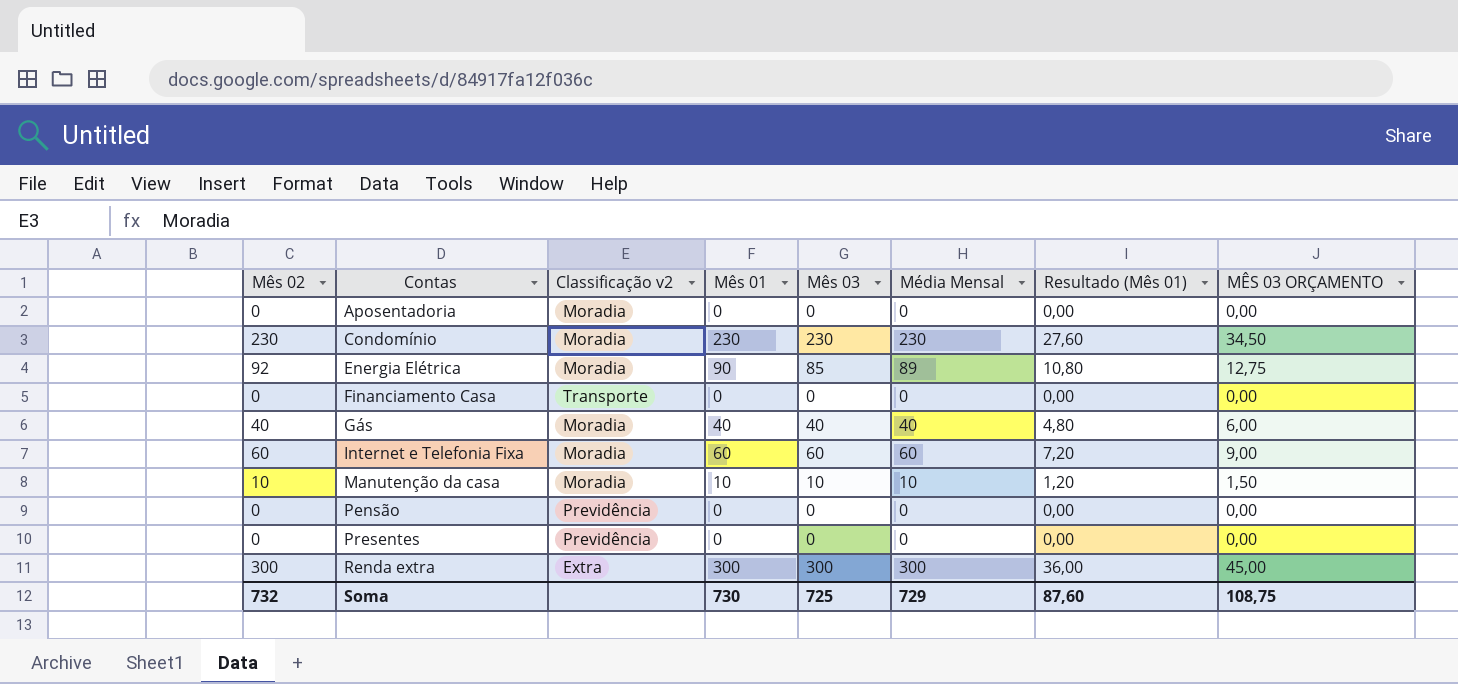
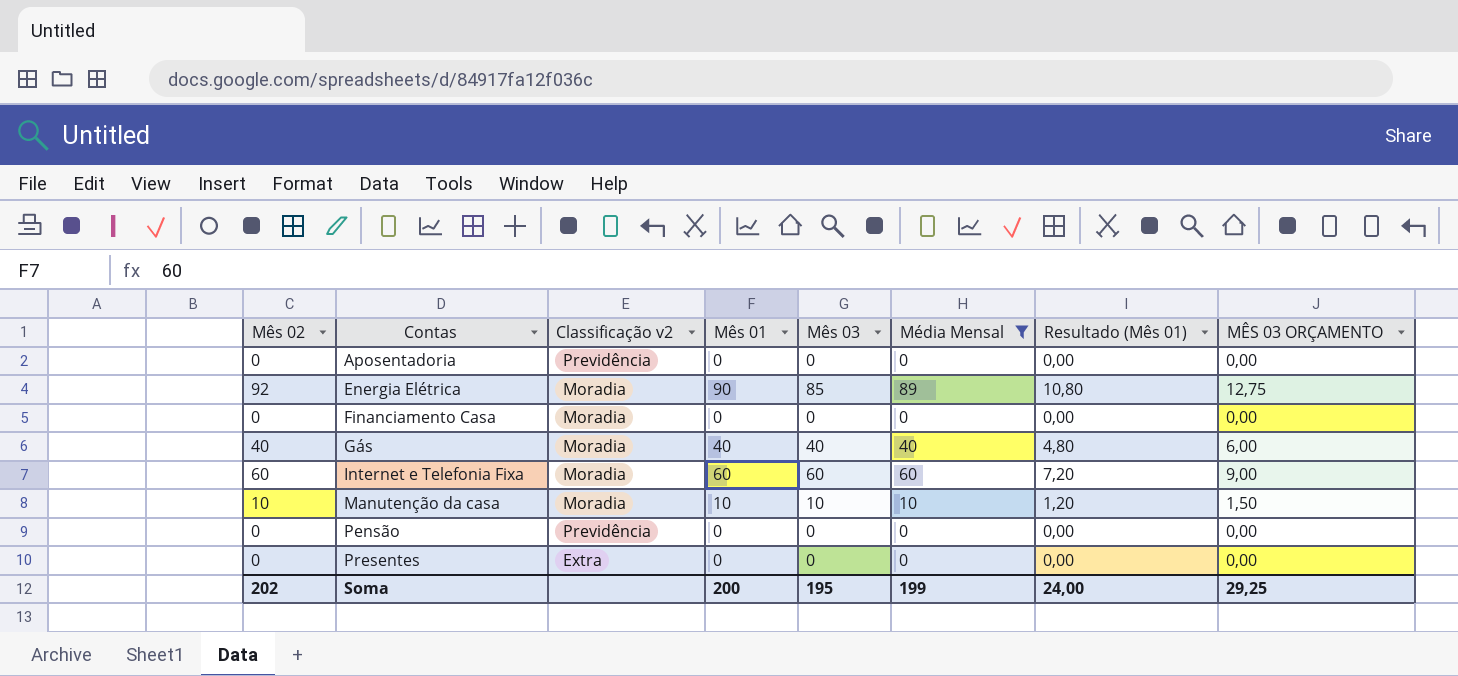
filter: none -> Média Mensal <= 89
Aposentadoria | Classificação v2: Moradia -> Previdência
Financiamento Casa | Classificação v2: Transporte -> Moradia
Presentes | Classificação v2: Previdência -> Extra
Soma | Mês 02: 732 -> 202
Soma | Mês 01: 730 -> 200
Soma | Mês 03: 725 -> 195
Soma | Média Mensal: 729 -> 199
Soma | Resultado (Mês 01): 87,60 -> 24,00
Soma | MÊS 03 ORÇAMENTO: 108,75 -> 29,25

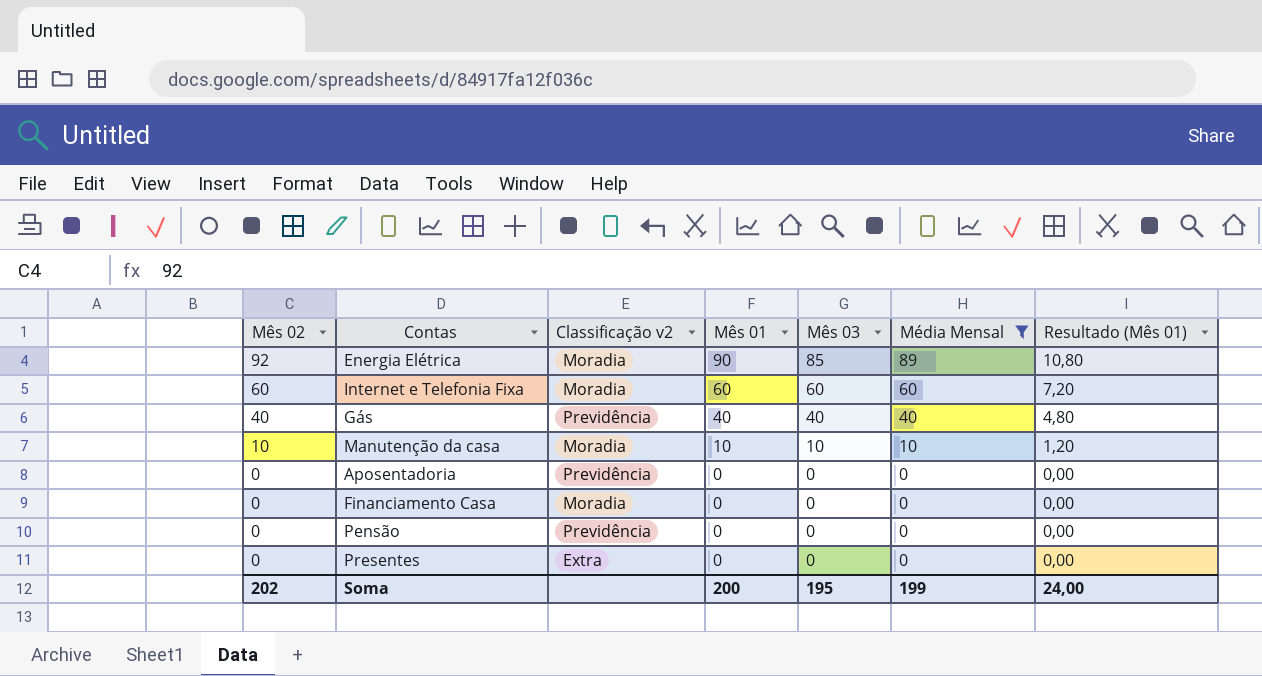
row order: Contas ascending -> Mês 02 descending
column MÊS 03 ORÇAMENTO | formula: [Mês 03] * 0,15 -> none
Gás | Classificação v2: Moradia -> Previdência

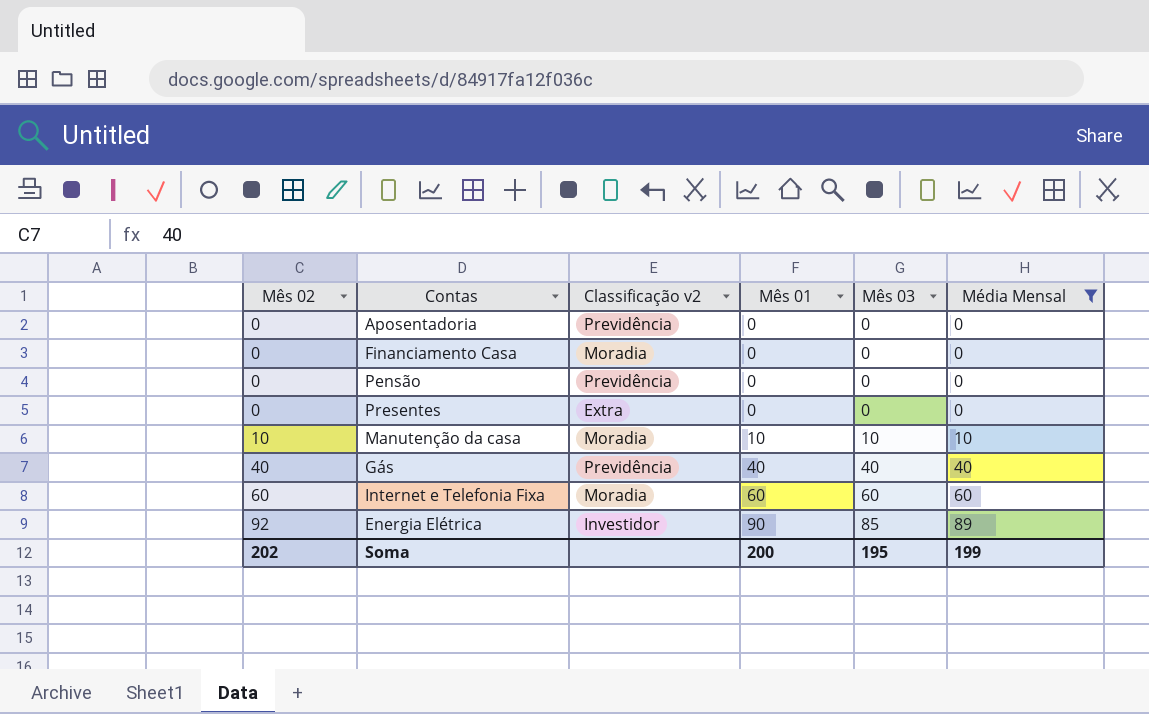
row order: Mês 02 descending -> Mês 02 ascending
column Resultado (Mês 01) | formula: [Mês 01] * 0,12 -> none
Energia Elétrica | Classificação v2: Moradia -> Investidor

